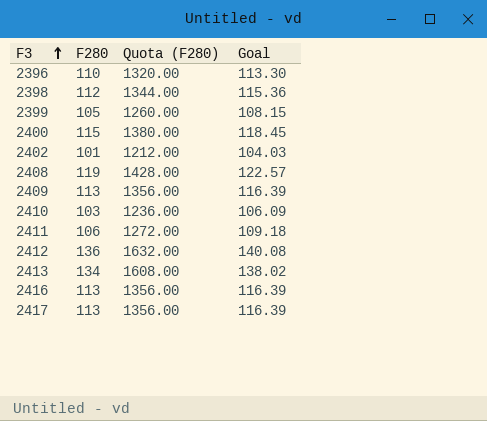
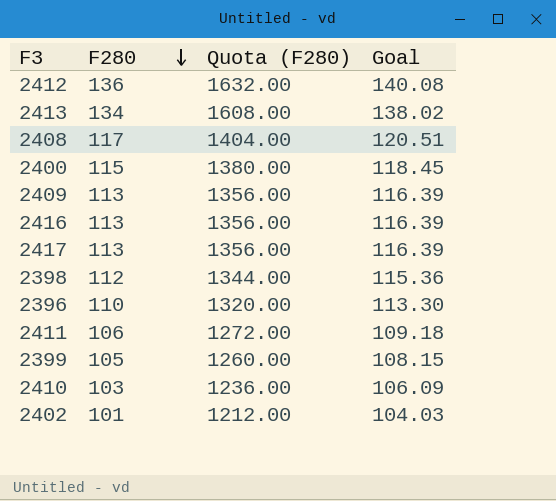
row order: F3 ascending -> F280 descending
2408 | F280: 119 -> 117
2408 | Quota (F280): 1428.00 -> 1404.00
2408 | Goal: 122.57 -> 120.51

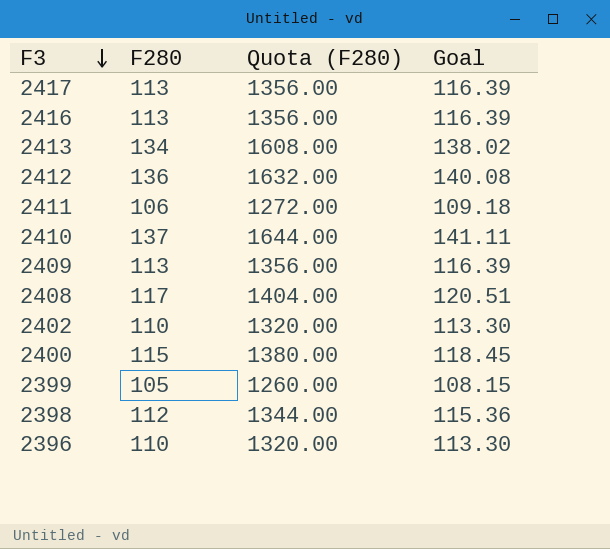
row order: F280 descending -> F3 descending
2410 | F280: 103 -> 137
2410 | Quota (F280): 1236.00 -> 1644.00
2410 | Goal: 106.09 -> 141.11
2402 | F280: 101 -> 110
2402 | Quota (F280): 1212.00 -> 1320.00
2402 | Goal: 104.03 -> 113.30

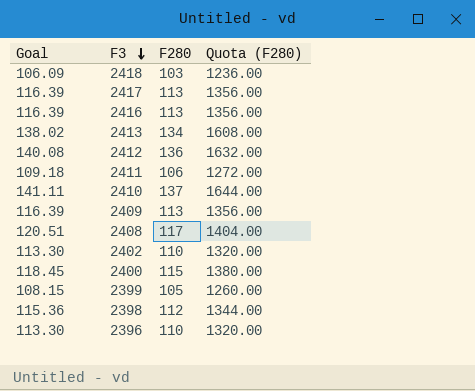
column Goal | position: 4 -> 1
row 2418: none -> 106.09 | 103 | 1236.00

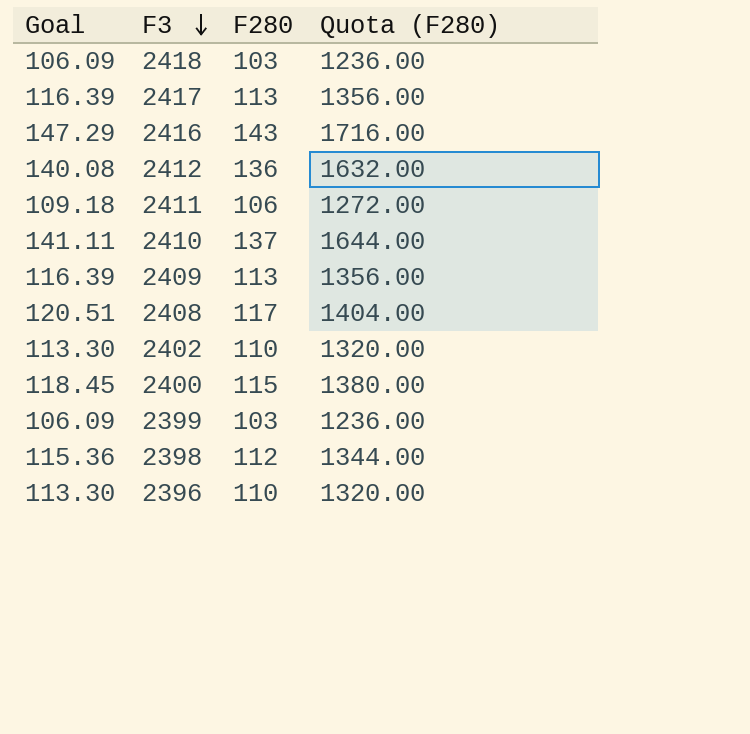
row 2413: 138.02 | 134 | 1608.00 -> none
2416 | Goal: 116.39 -> 147.29
2416 | F280: 113 -> 143
2416 | Quota (F280): 1356.00 -> 1716.00
2399 | Goal: 108.15 -> 106.09
2399 | F280: 105 -> 103
2399 | Quota (F280): 1260.00 -> 1236.00

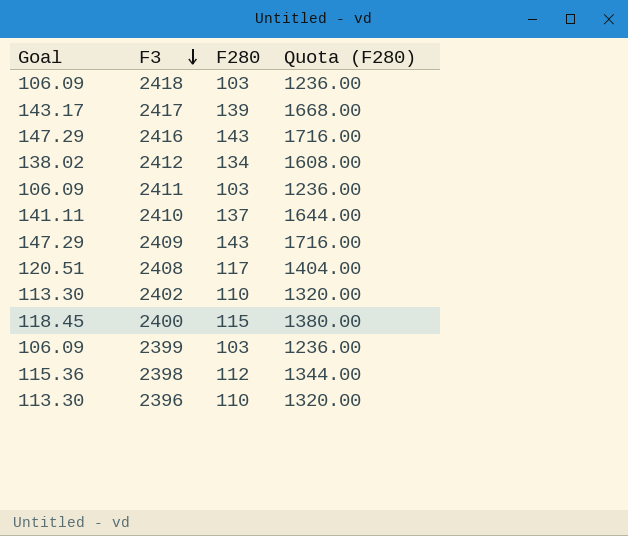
2417 | Goal: 116.39 -> 143.17
2417 | F280: 113 -> 139
2417 | Quota (F280): 1356.00 -> 1668.00
2412 | Goal: 140.08 -> 138.02
2412 | F280: 136 -> 134
2412 | Quota (F280): 1632.00 -> 1608.00
2411 | Goal: 109.18 -> 106.09
2411 | F280: 106 -> 103
2411 | Quota (F280): 1272.00 -> 1236.00
2409 | Goal: 116.39 -> 147.29
2409 | F280: 113 -> 143
2409 | Quota (F280): 1356.00 -> 1716.00

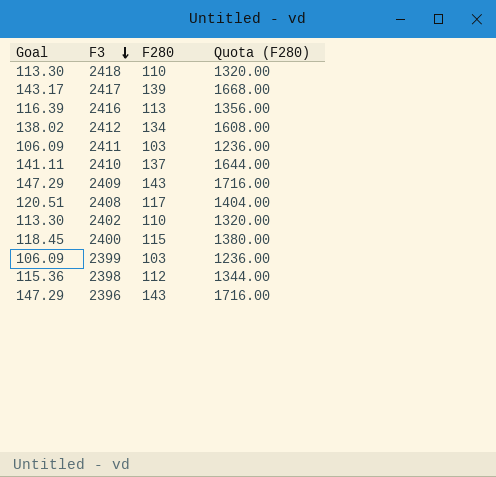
2418 | Goal: 106.09 -> 113.30
2418 | F280: 103 -> 110
2418 | Quota (F280): 1236.00 -> 1320.00
2416 | Goal: 147.29 -> 116.39
2416 | F280: 143 -> 113
2416 | Quota (F280): 1716.00 -> 1356.00
2396 | Goal: 113.30 -> 147.29
2396 | F280: 110 -> 143
2396 | Quota (F280): 1320.00 -> 1716.00

